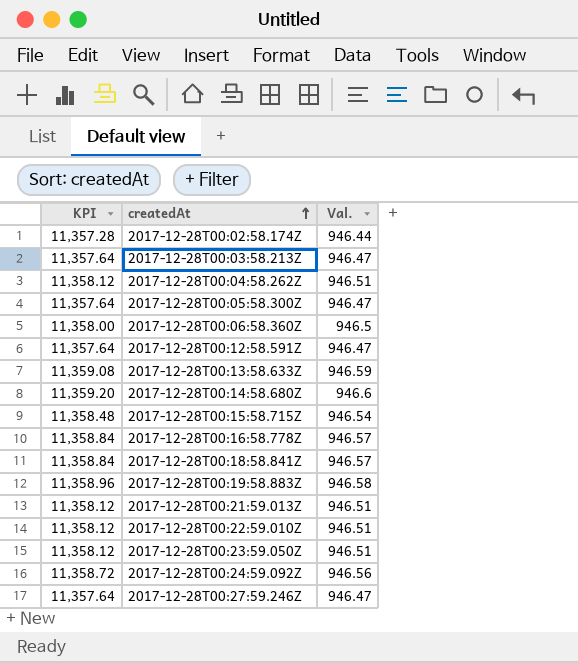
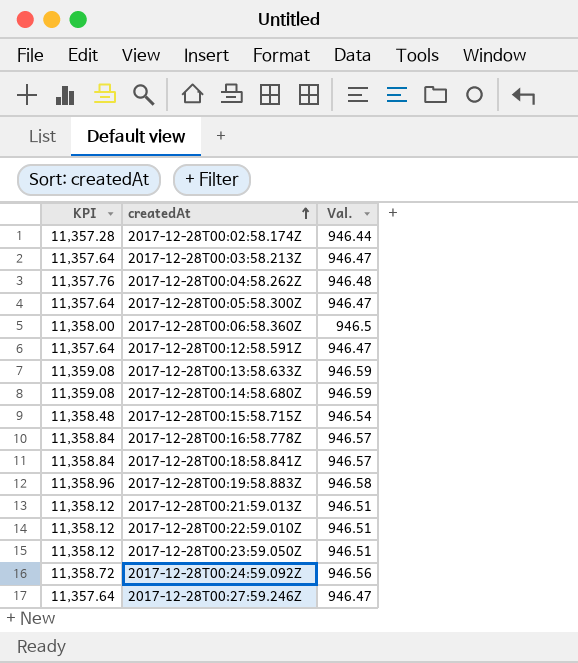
2017-12-28T00:04:58.262Z | KPI: 11,358.12 -> 11,357.76
2017-12-28T00:04:58.262Z | Val.: 946.51 -> 946.48
2017-12-28T00:14:58.680Z | KPI: 11,359.20 -> 11,359.08
2017-12-28T00:14:58.680Z | Val.: 946.6 -> 946.59

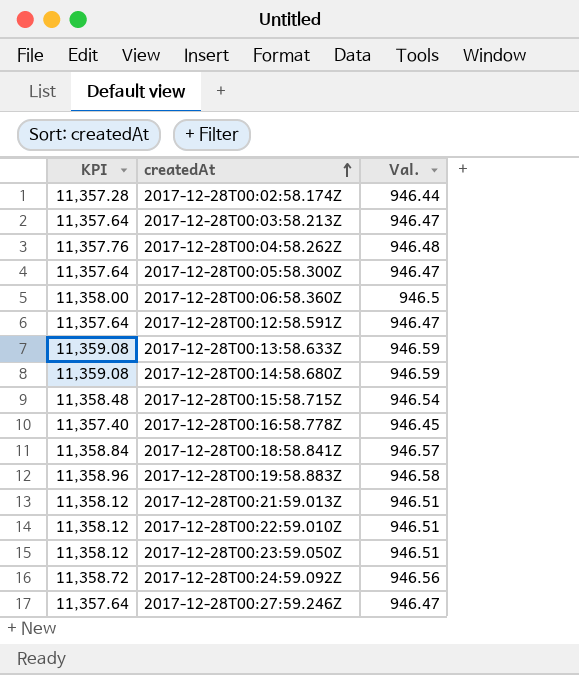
2017-12-28T00:16:58.778Z | KPI: 11,358.84 -> 11,357.40
2017-12-28T00:16:58.778Z | Val.: 946.57 -> 946.45

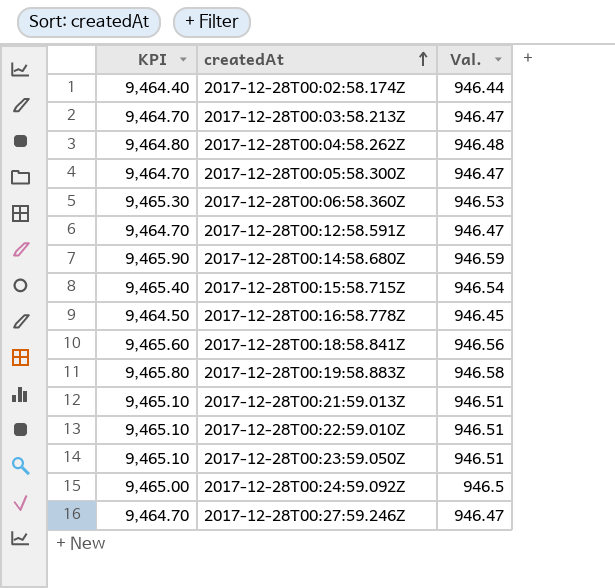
column KPI | formula: [Val.] * 12 -> [Val.] * 10
row 2017-12-28T00:13:58.633Z: 11,359.08 | 946.59 -> none
2017-12-28T00:06:58.360Z | Val.: 946.5 -> 946.53
2017-12-28T00:18:58.841Z | Val.: 946.57 -> 946.56
2017-12-28T00:24:59.092Z | Val.: 946.56 -> 946.5

